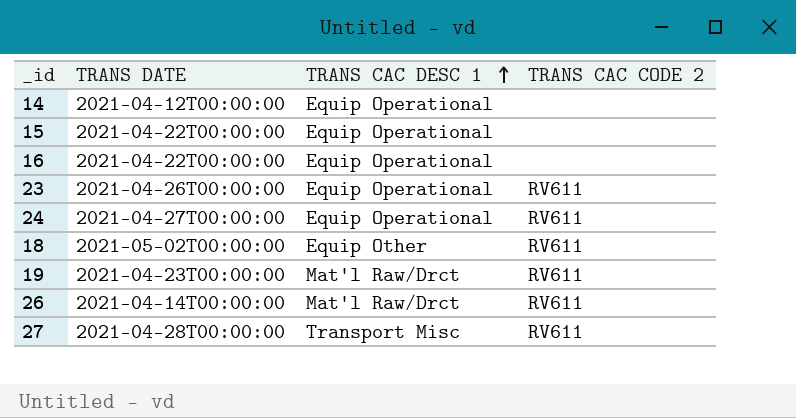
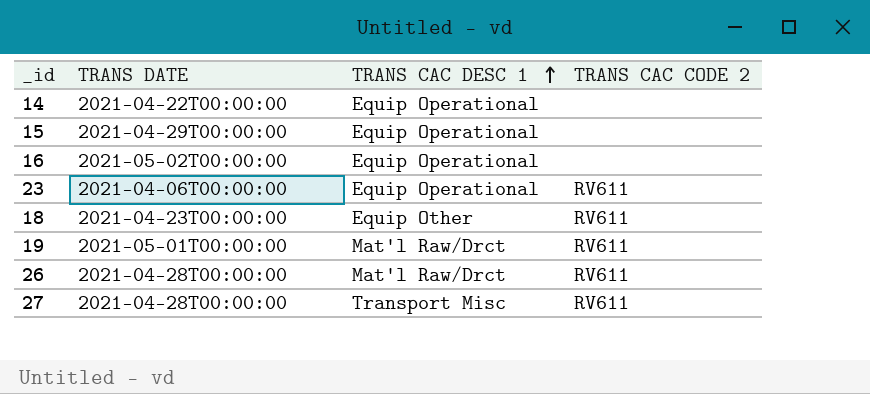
row 24: 2021-04-27T00:00:00 | Equip Operational | RV611 -> none
14 | TRANS DATE: 2021-04-12T00:00:00 -> 2021-04-22T00:00:00
15 | TRANS DATE: 2021-04-22T00:00:00 -> 2021-04-29T00:00:00
16 | TRANS DATE: 2021-04-22T00:00:00 -> 2021-05-02T00:00:00
23 | TRANS DATE: 2021-04-26T00:00:00 -> 2021-04-06T00:00:00
18 | TRANS DATE: 2021-05-02T00:00:00 -> 2021-04-23T00:00:00
19 | TRANS DATE: 2021-04-23T00:00:00 -> 2021-05-01T00:00:00
26 | TRANS DATE: 2021-04-14T00:00:00 -> 2021-04-28T00:00:00

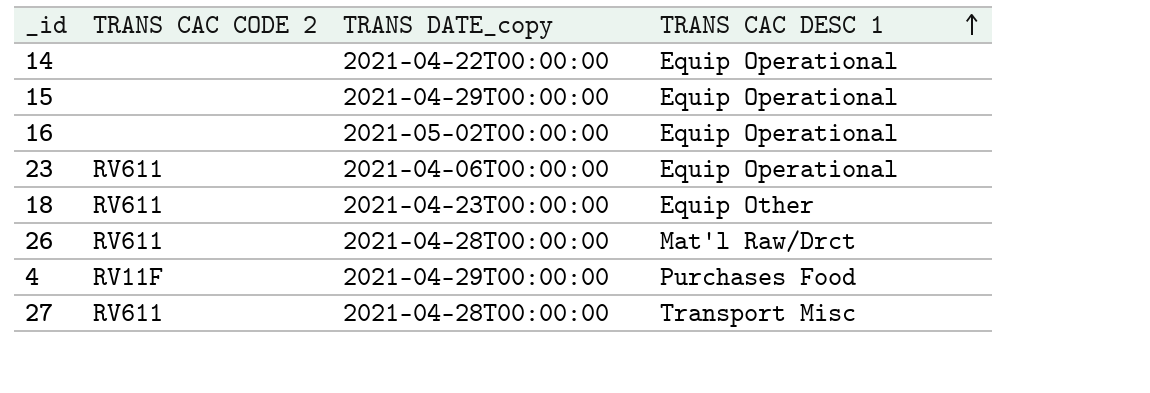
column TRANS CAC CODE 2 | position: 4 -> 2
column name: TRANS DATE -> TRANS DATE_copy
row 19: 2021-05-01T00:00:00 | Mat'l Raw/Drct | RV611 -> none
row 4: none -> RV11F | 2021-04-29T00:00:00 | Purchases Food

